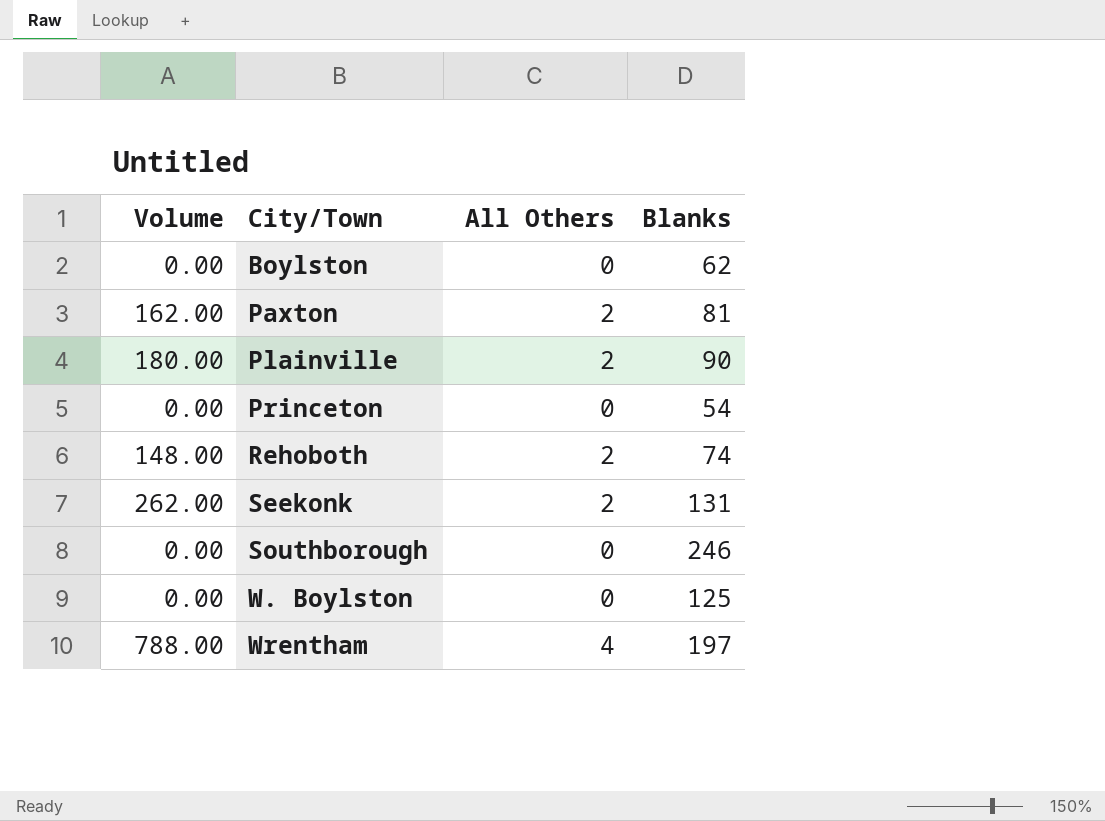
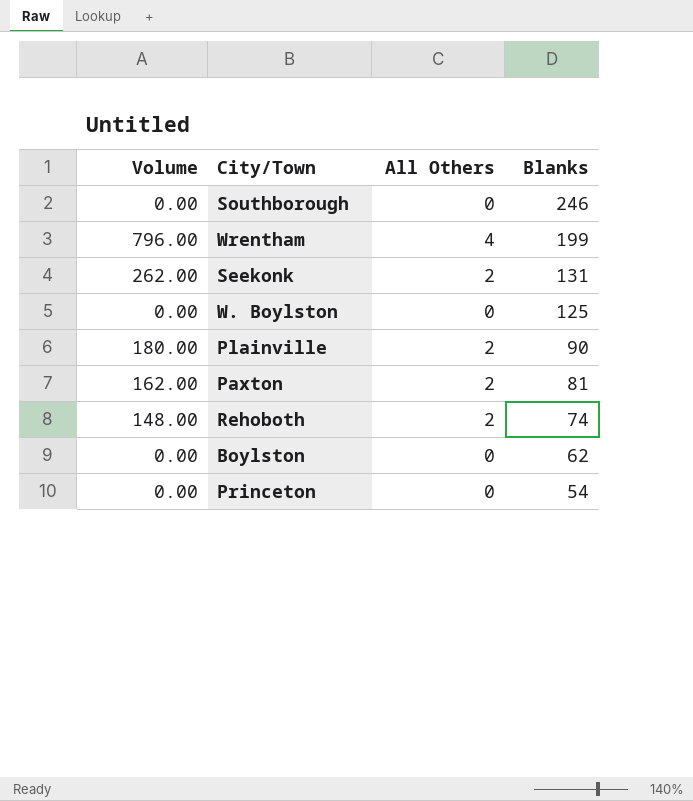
row order: City/Town ascending -> Blanks descending
Wrentham | Volume: 788.00 -> 796.00
Wrentham | Blanks: 197 -> 199

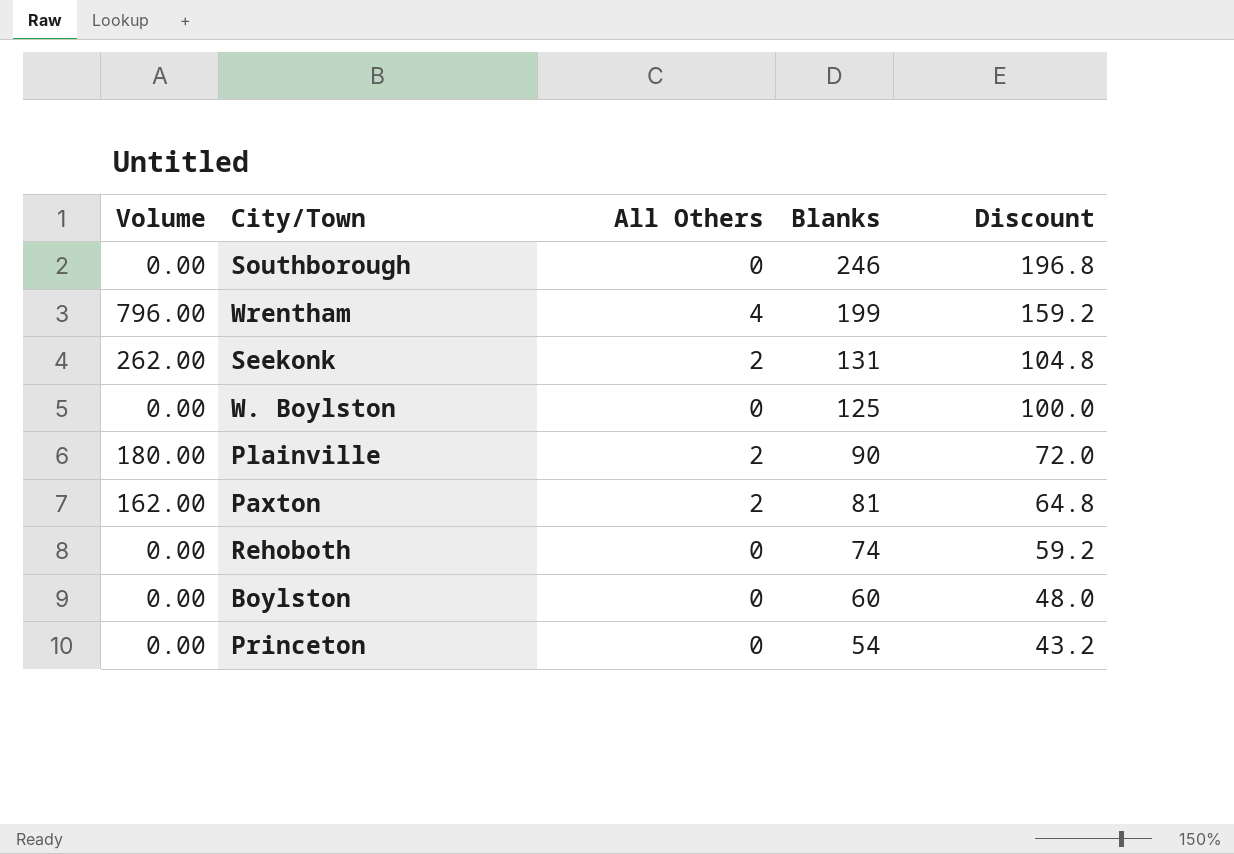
column Discount | formula: none -> [Blanks] * 0.8
Rehoboth | Volume: 148.00 -> 0.00
Rehoboth | All Others: 2 -> 0
Boylston | Blanks: 62 -> 60

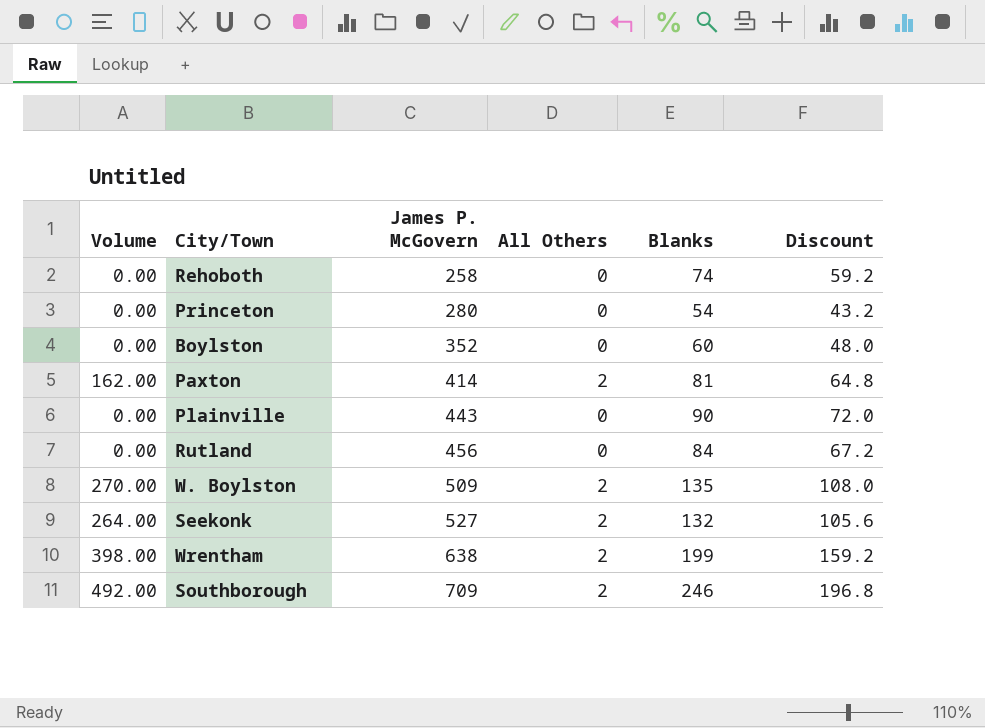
row order: Blanks descending -> James P. McGovern ascending
column James P. McGovern | position: none -> 3
Plainville | Volume: 180.00 -> 0.00
Plainville | All Others: 2 -> 0
row Rutland: none -> 0.00 | 456 | 0 | 84 | 67.2
W. Boylston | Volume: 0.00 -> 270.00
W. Boylston | All Others: 0 -> 2
W. Boylston | Blanks: 125 -> 135
W. Boylston | Discount: 100.0 -> 108.0
Seekonk | Volume: 262.00 -> 264.00
Seekonk | Blanks: 131 -> 132
Seekonk | Discount: 104.8 -> 105.6
Wrentham | Volume: 796.00 -> 398.00
Wrentham | All Others: 4 -> 2
Southborough | Volume: 0.00 -> 492.00
Southborough | All Others: 0 -> 2

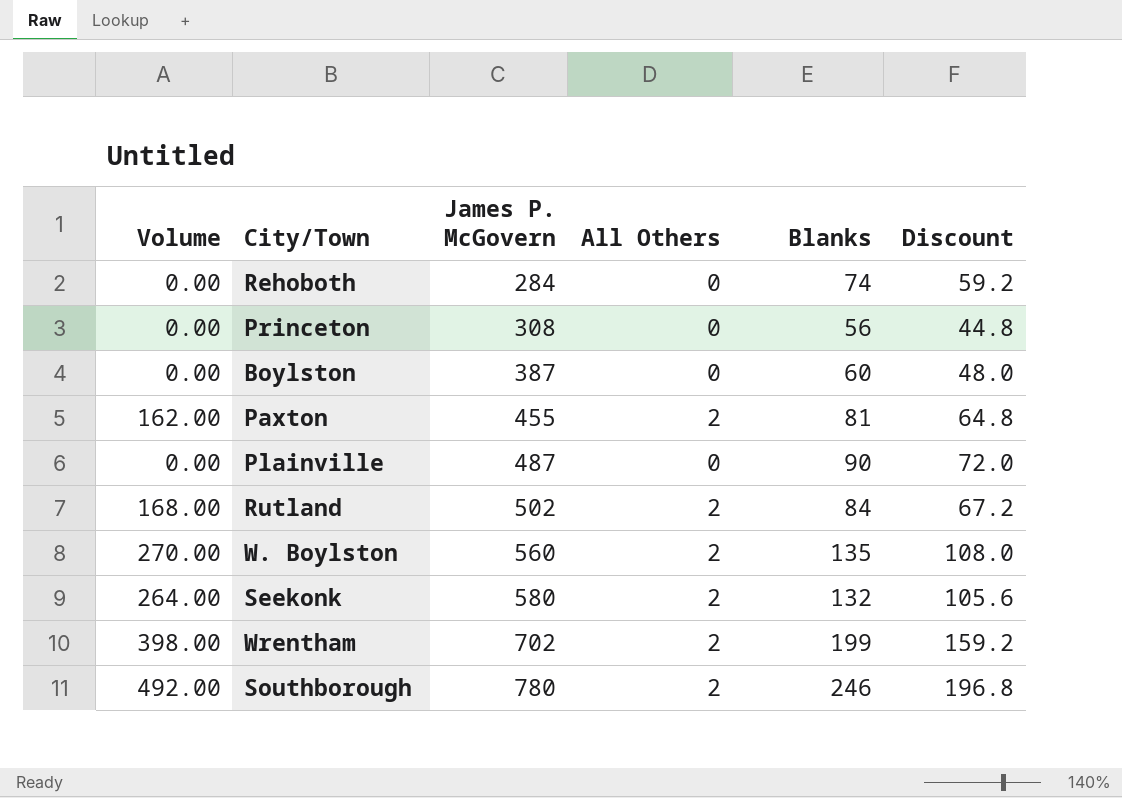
Rehoboth | James P. McGovern: 258 -> 284
Princeton | James P. McGovern: 280 -> 308
Princeton | Blanks: 54 -> 56
Princeton | Discount: 43.2 -> 44.8
Boylston | James P. McGovern: 352 -> 387
Paxton | James P. McGovern: 414 -> 455
Plainville | James P. McGovern: 443 -> 487
Rutland | Volume: 0.00 -> 168.00
Rutland | James P. McGovern: 456 -> 502
Rutland | All Others: 0 -> 2
W. Boylston | James P. McGovern: 509 -> 560
Seekonk | James P. McGovern: 527 -> 580
Wrentham | James P. McGovern: 638 -> 702
Southborough | James P. McGovern: 709 -> 780

